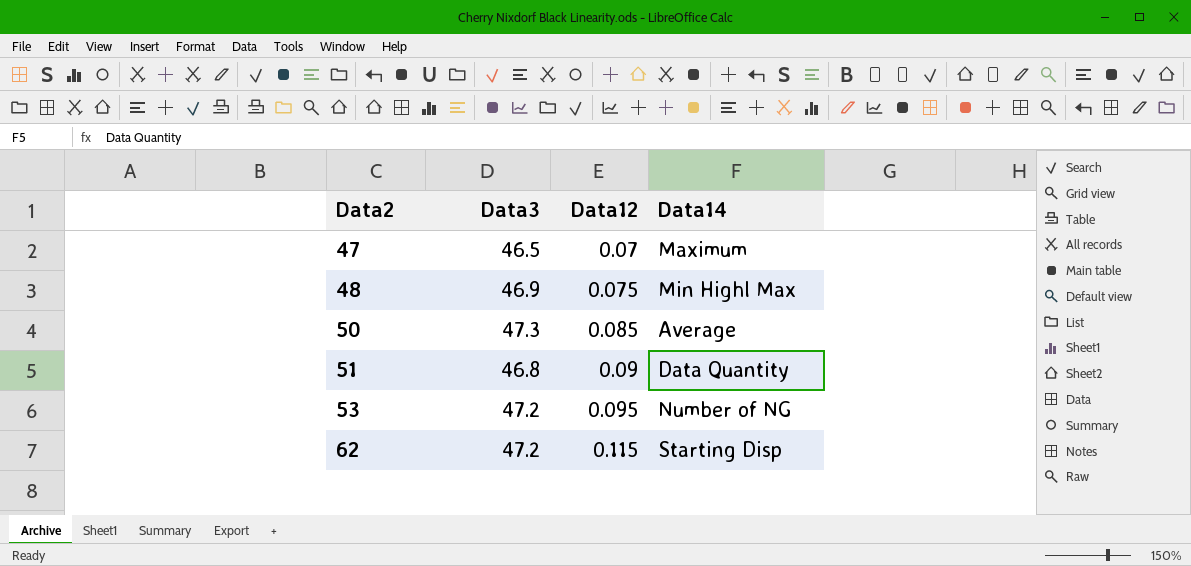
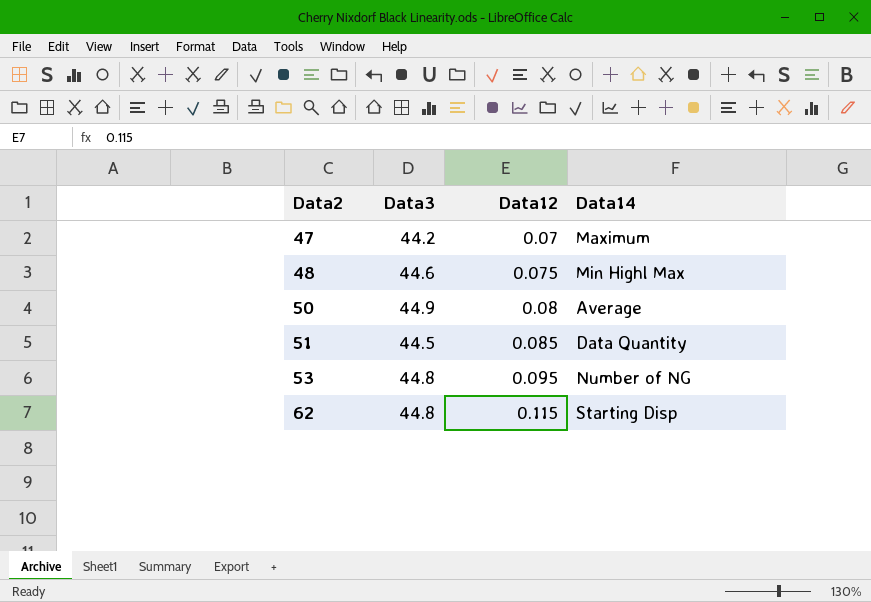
47 | Data3: 46.5 -> 44.2
48 | Data3: 46.9 -> 44.6
50 | Data3: 47.3 -> 44.9
50 | Data12: 0.085 -> 0.08
51 | Data3: 46.8 -> 44.5
51 | Data12: 0.09 -> 0.085
53 | Data3: 47.2 -> 44.8
62 | Data3: 47.2 -> 44.8

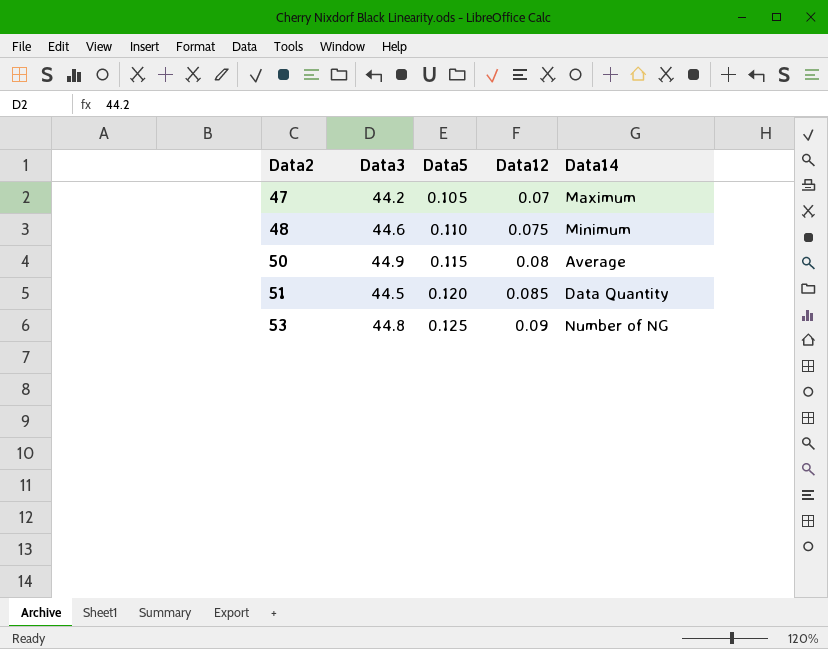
column Data5 | position: none -> 3
row 62: 44.8 | 0.115 | Starting Disp -> none
48 | Data14: Min Highl Max -> Minimum
53 | Data12: 0.095 -> 0.09

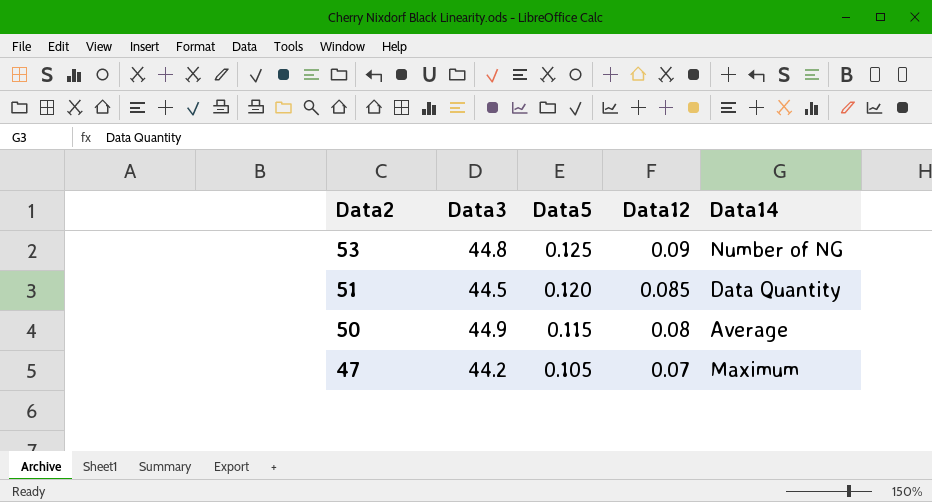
row order: Data2 ascending -> Data2 descending
row 48: 44.6 | 0.110 | 0.075 | Minimum -> none

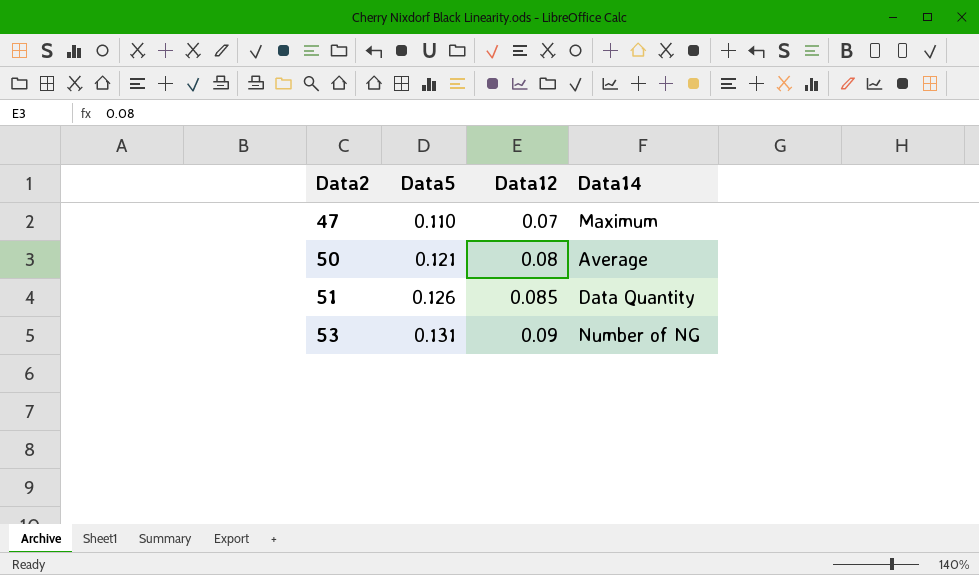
row order: Data2 descending -> Data2 ascending
column Data3 | position: 2 -> none
47 | Data5: 0.105 -> 0.110
50 | Data5: 0.115 -> 0.121
51 | Data5: 0.120 -> 0.126
53 | Data5: 0.125 -> 0.131

